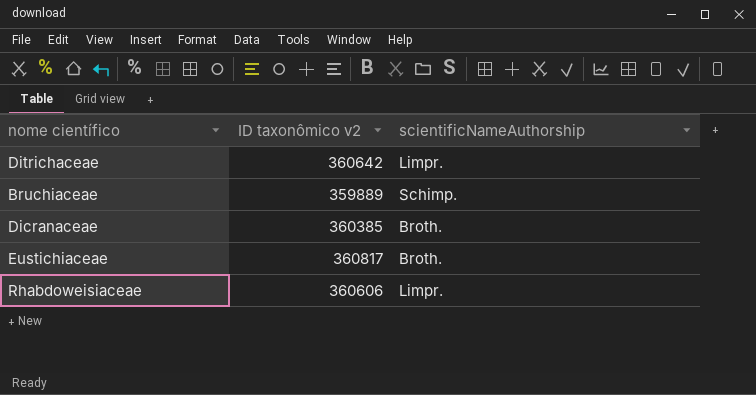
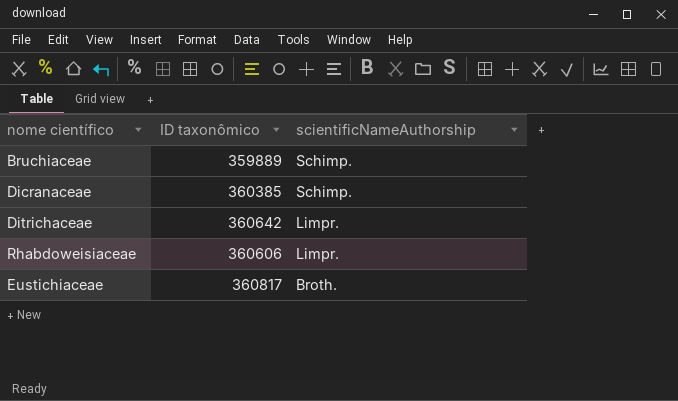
row order: none -> scientificNameAuthorship descending
column name: ID taxonômico v2 -> ID taxonômico
Dicranaceae | scientificNameAuthorship: Broth. -> Schimp.

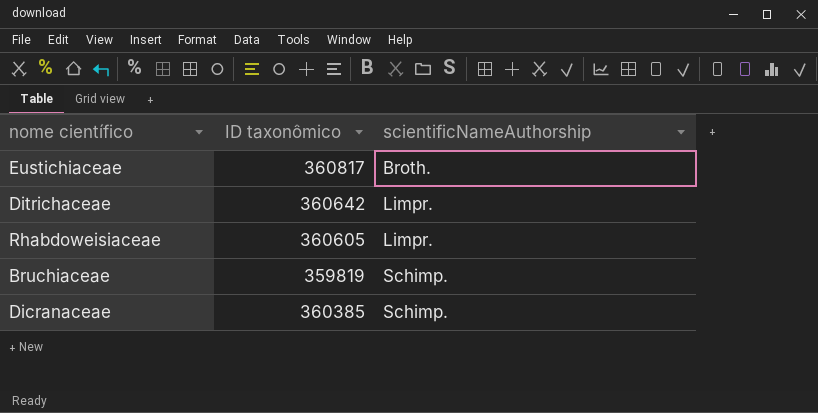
row order: scientificNameAuthorship descending -> scientificNameAuthorship ascending
Rhabdoweisiaceae | ID taxonômico: 360606 -> 360605
Bruchiaceae | ID taxonômico: 359889 -> 359819

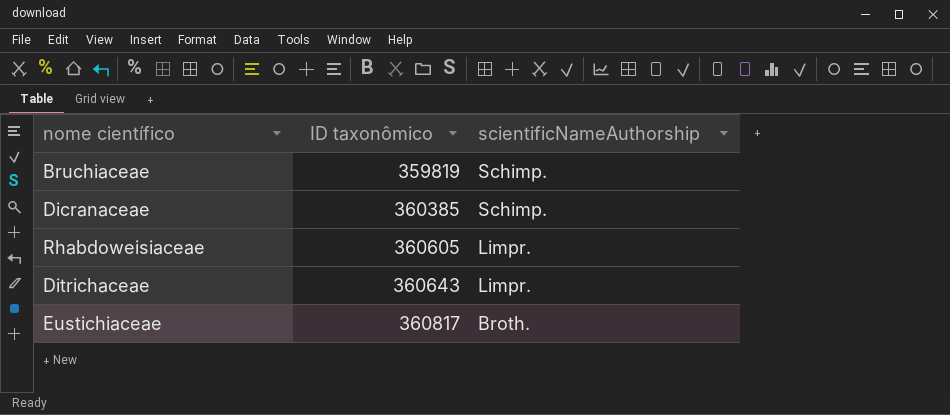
row order: scientificNameAuthorship ascending -> ID taxonômico ascending
Ditrichaceae | ID taxonômico: 360642 -> 360643

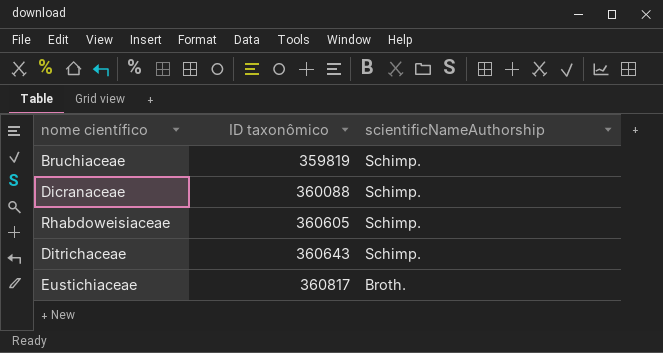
Dicranaceae | ID taxonômico: 360385 -> 360088
Rhabdoweisiaceae | scientificNameAuthorship: Limpr. -> Schimp.
Ditrichaceae | scientificNameAuthorship: Limpr. -> Schimp.

